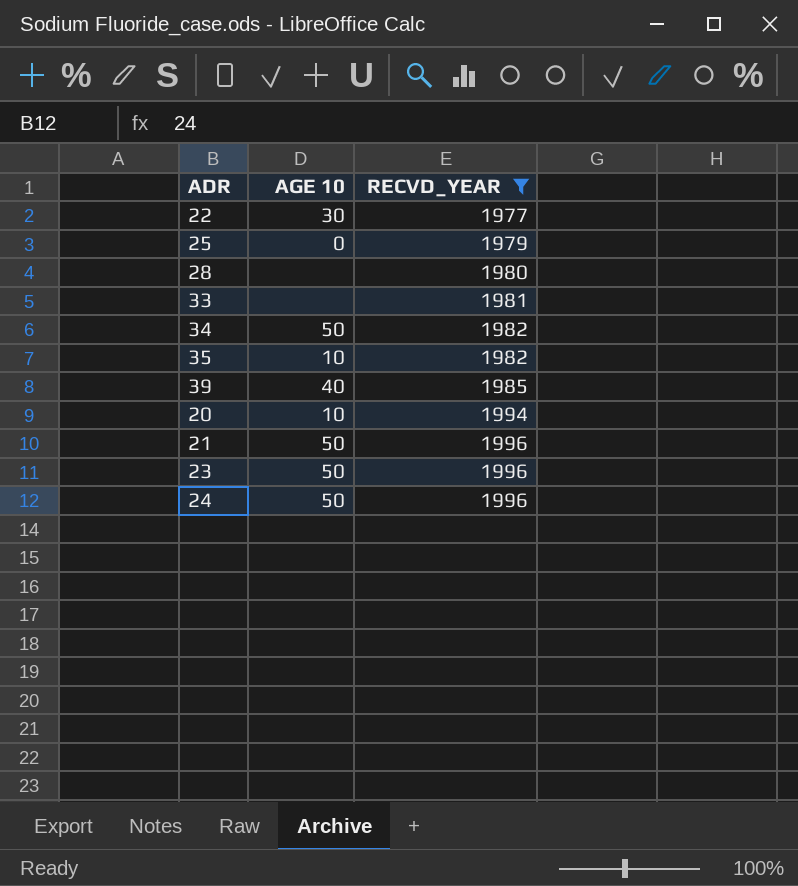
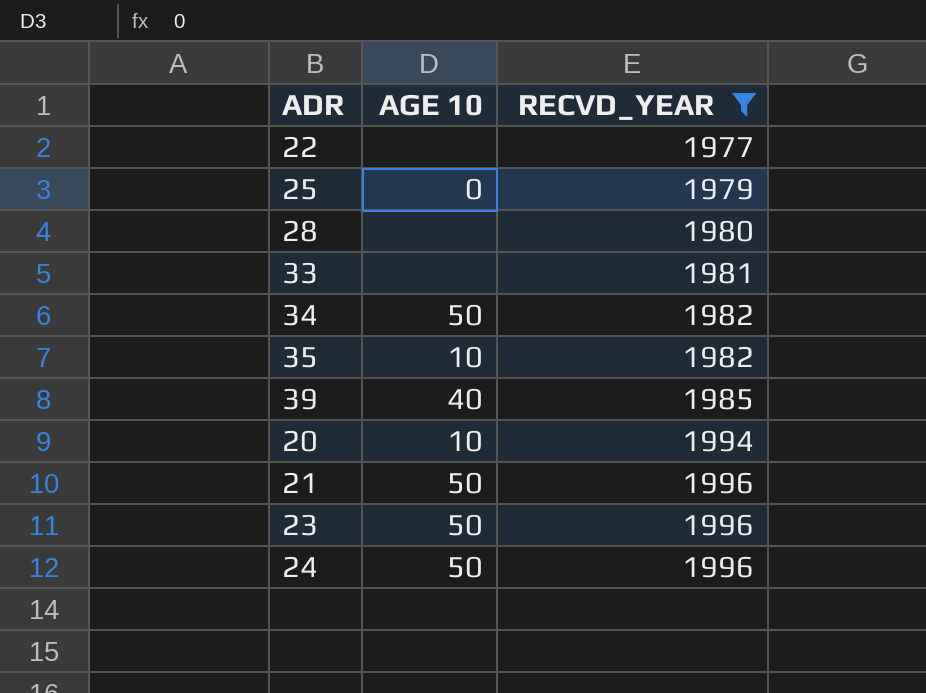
22 | AGE 10: 30 -> none

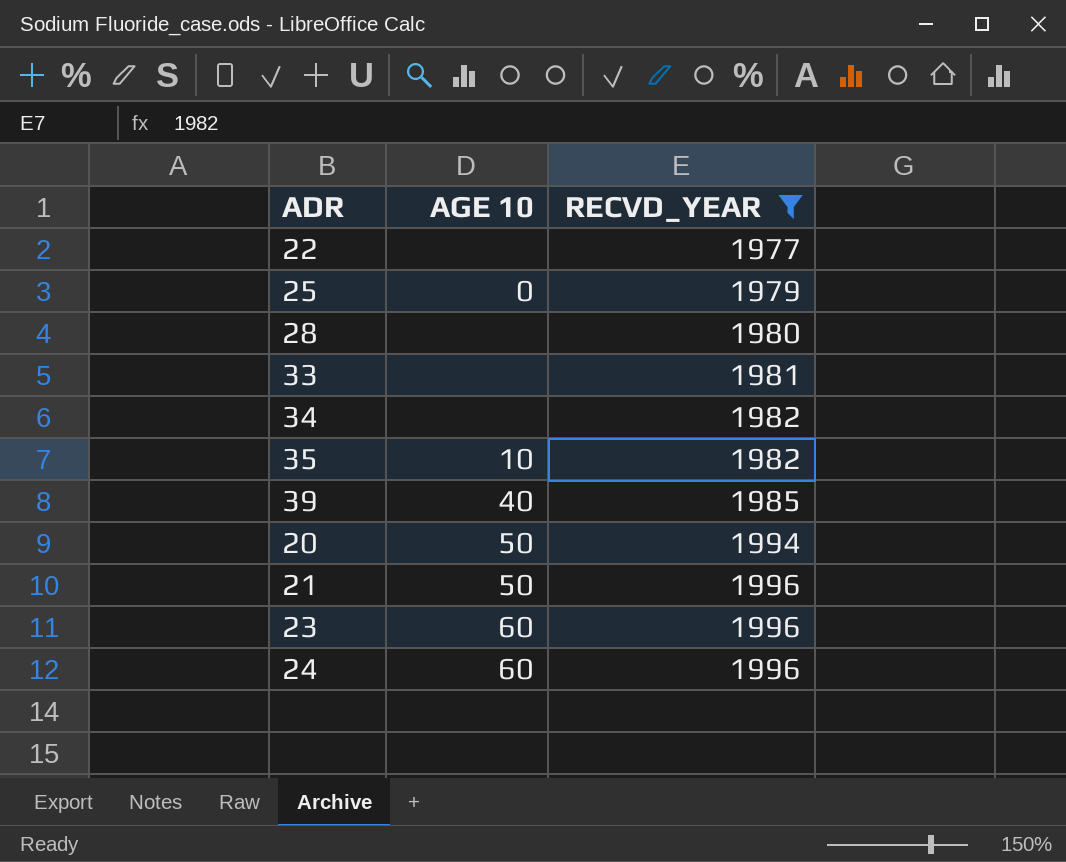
34 | AGE 10: 50 -> none
20 | AGE 10: 10 -> 50
23 | AGE 10: 50 -> 60
24 | AGE 10: 50 -> 60

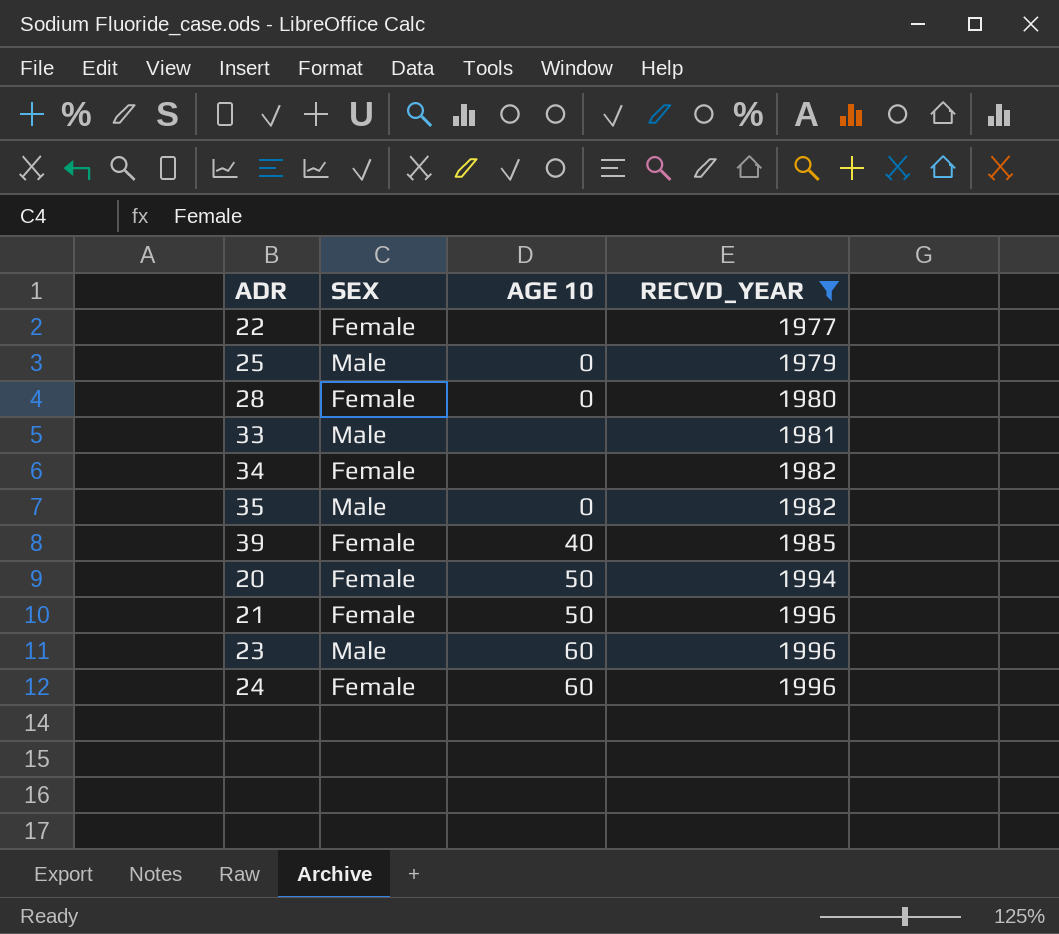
column SEX | position: none -> 2
28 | AGE 10: none -> 0
35 | AGE 10: 10 -> 0

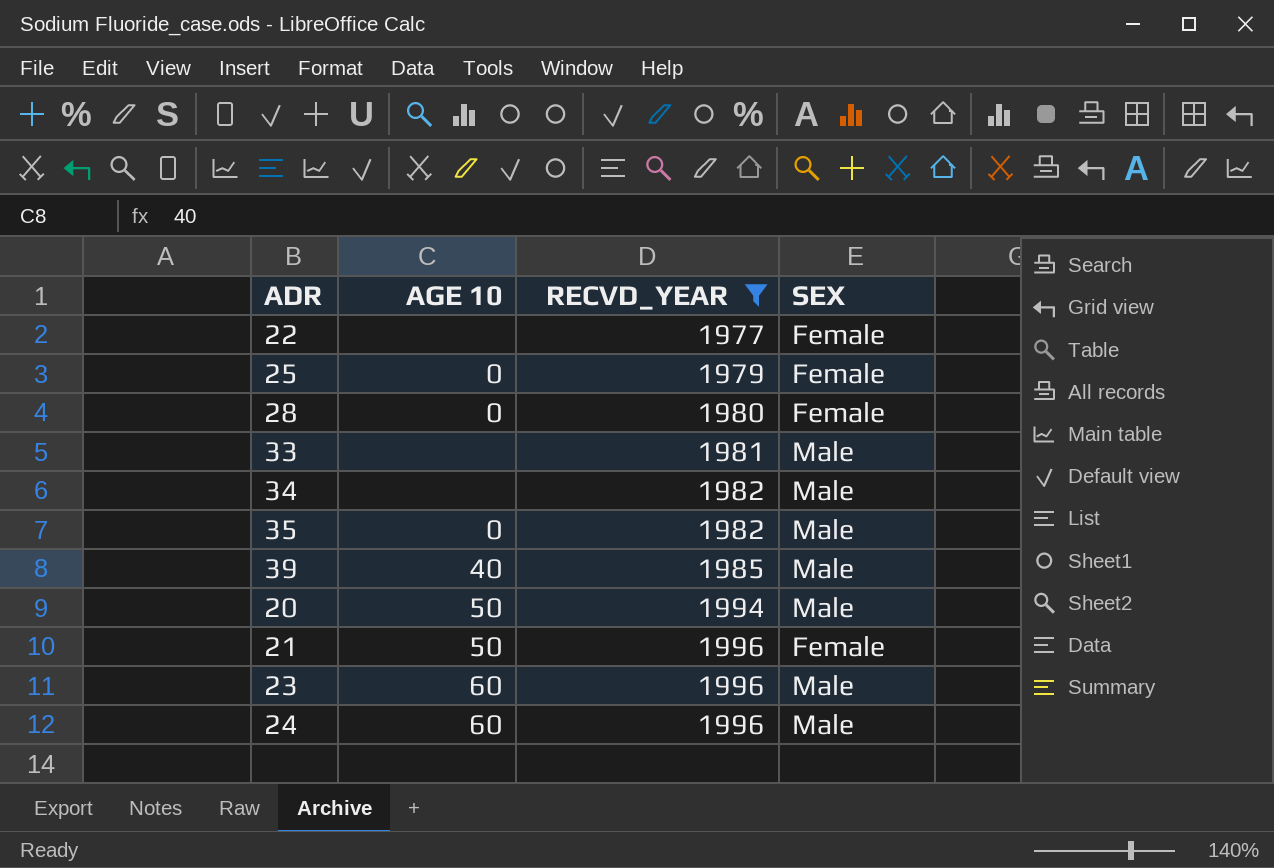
column SEX | position: 2 -> 4
25 | SEX: Male -> Female
34 | SEX: Female -> Male
39 | SEX: Female -> Male
20 | SEX: Female -> Male
24 | SEX: Female -> Male

